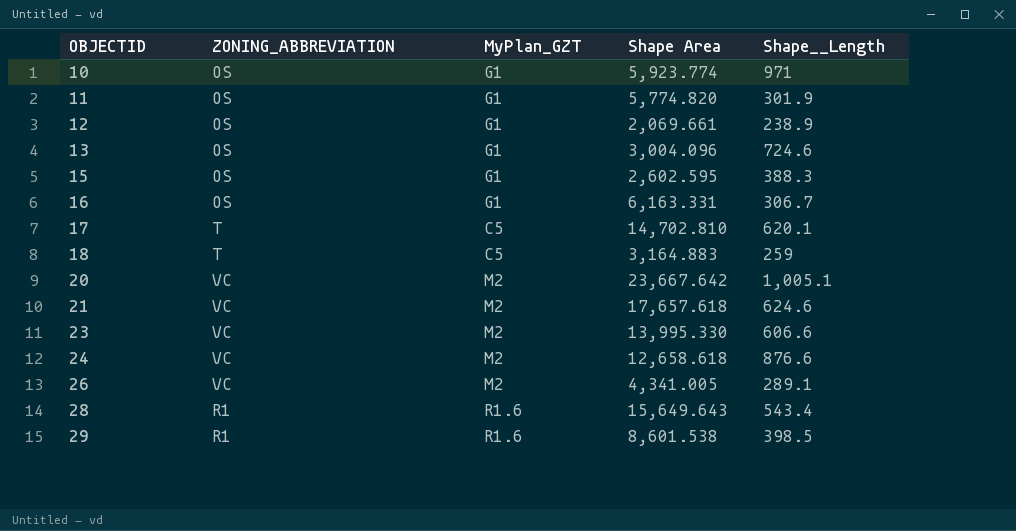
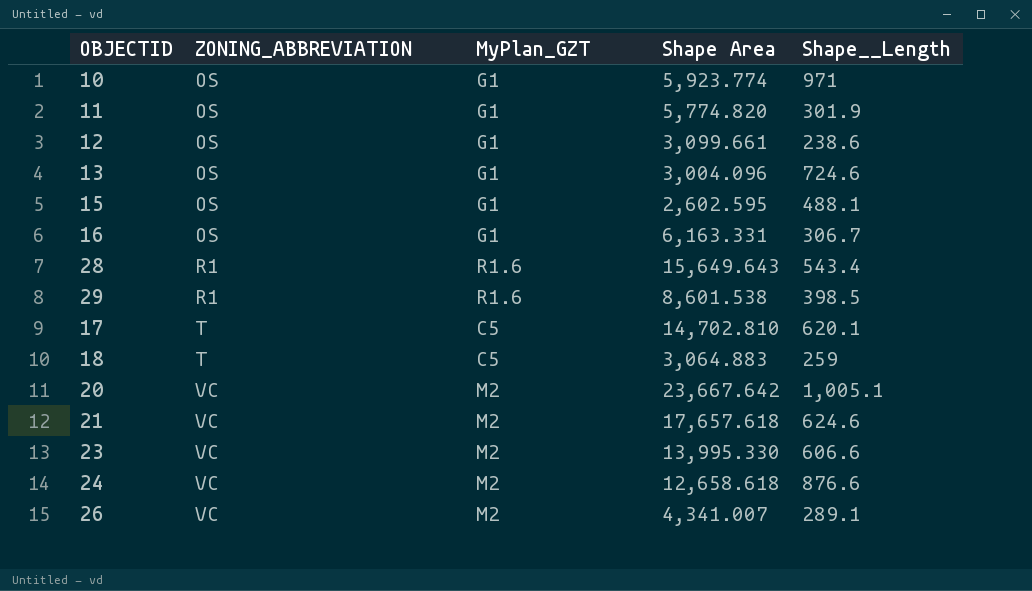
row order: OBJECTID ascending -> ZONING_ABBREVIATION ascending
12 | Shape Area: 2,069.661 -> 3,099.661
12 | Shape__Length: 238.9 -> 238.6
15 | Shape__Length: 388.3 -> 488.1
18 | Shape Area: 3,164.883 -> 3,064.883
26 | Shape Area: 4,341.005 -> 4,341.007

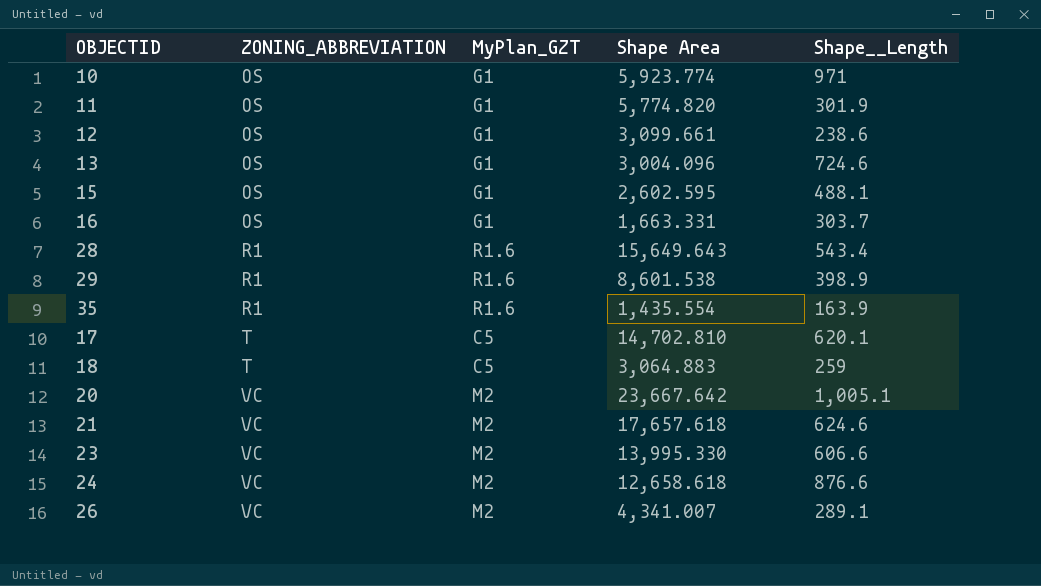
16 | Shape Area: 6,163.331 -> 1,663.331
16 | Shape__Length: 306.7 -> 303.7
29 | Shape__Length: 398.5 -> 398.9
row 35: none -> R1 | R1.6 | 1,435.554 | 163.9

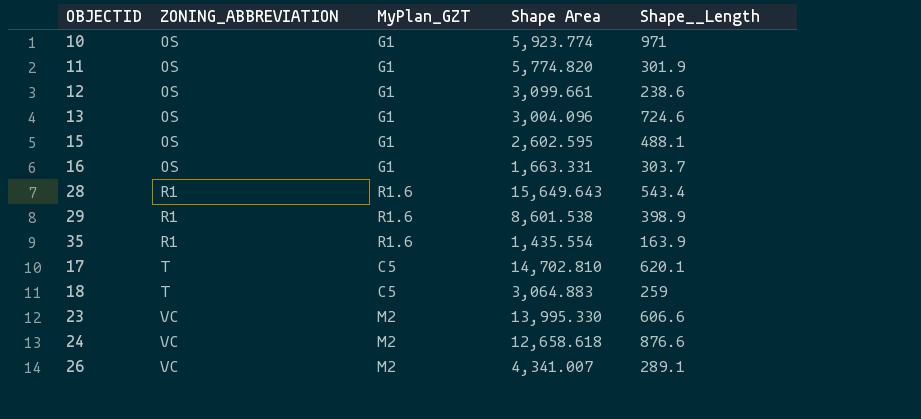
row 20: VC | M2 | 23,667.642 | 1,005.1 -> none
row 21: VC | M2 | 17,657.618 | 624.6 -> none

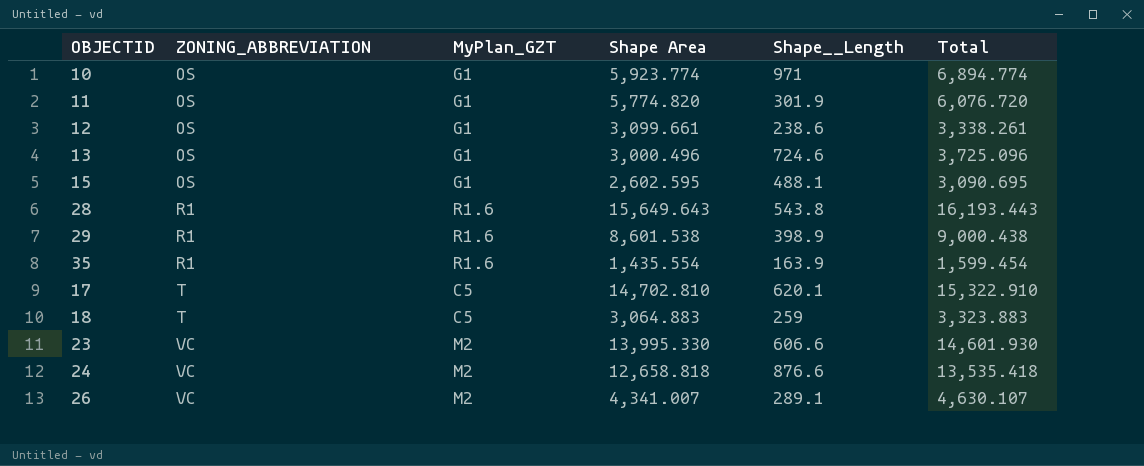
column Total | formula: none -> [Shape Area] + [Shape__Length]
row 16: OS | G1 | 1,663.331 | 303.7 -> none
13 | Shape Area: 3,004.096 -> 3,000.496
28 | Shape__Length: 543.4 -> 543.8
24 | Shape Area: 12,658.618 -> 12,658.818

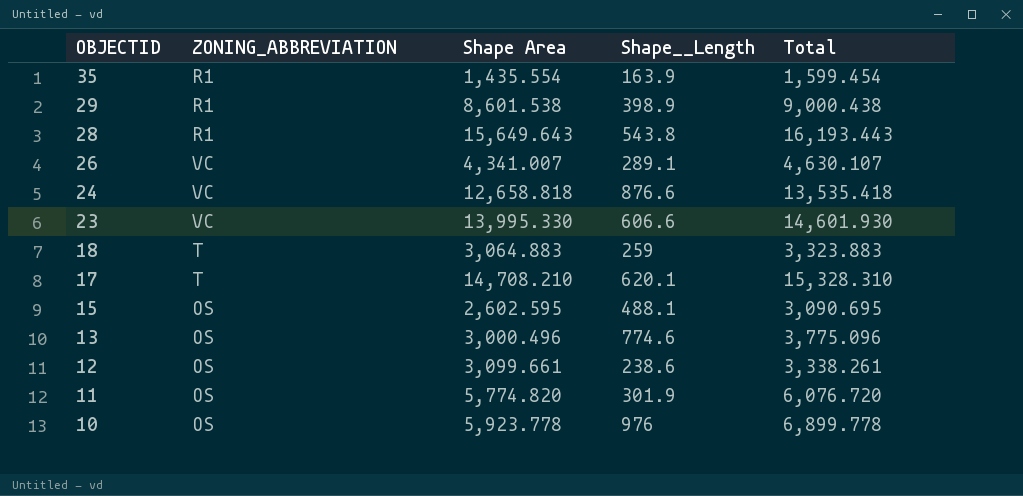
row order: ZONING_ABBREVIATION ascending -> OBJECTID descending
column MyPlan_GZT | position: 3 -> none
17 | Shape Area: 14,702.810 -> 14,708.210
17 | Total: 15,322.910 -> 15,328.310
13 | Shape__Length: 724.6 -> 774.6
13 | Total: 3,725.096 -> 3,775.096
10 | Shape Area: 5,923.774 -> 5,923.778
10 | Shape__Length: 971 -> 976
10 | Total: 6,894.774 -> 6,899.778

